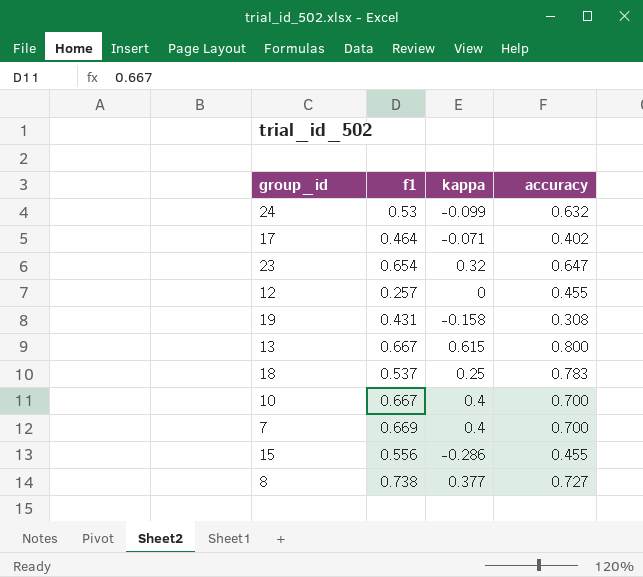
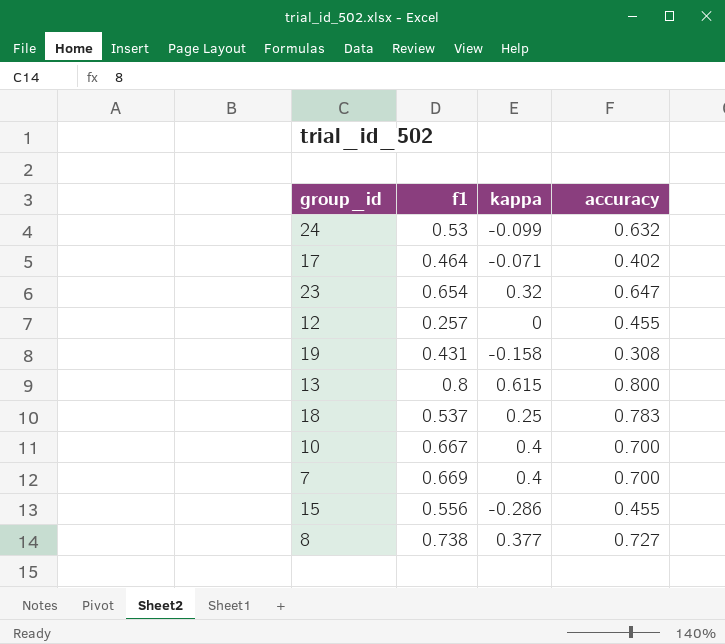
13 | f1: 0.667 -> 0.8

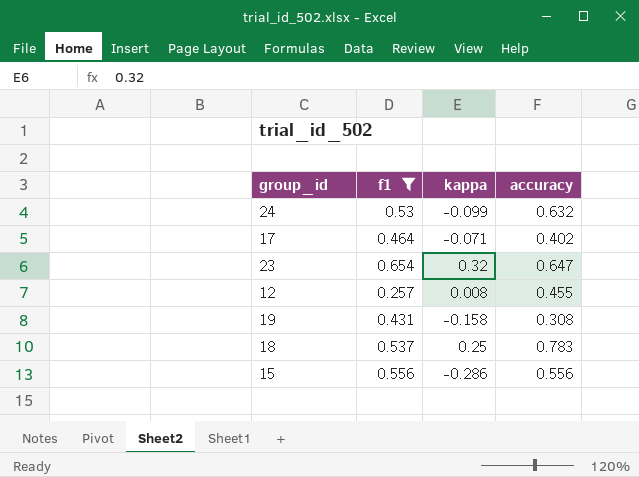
filter: none -> f1 <= 0.654
12 | kappa: 0 -> 0.008
15 | accuracy: 0.455 -> 0.556

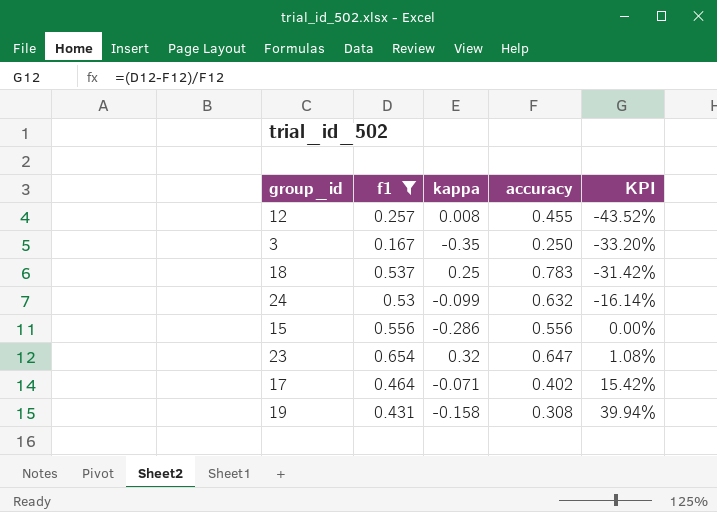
row order: none -> KPI ascending
column KPI | formula: none -> ([f1] - [accuracy]) / [accuracy]
row 3: none -> 0.167 | -0.35 | 0.250 | -33.20%

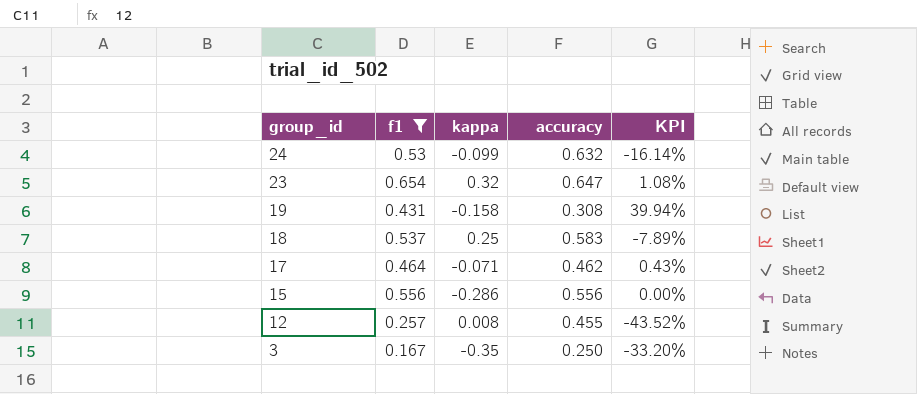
row order: KPI ascending -> group_id descending
18 | accuracy: 0.783 -> 0.583
18 | KPI: -31.42% -> -7.89%
17 | accuracy: 0.402 -> 0.462
17 | KPI: 15.42% -> 0.43%

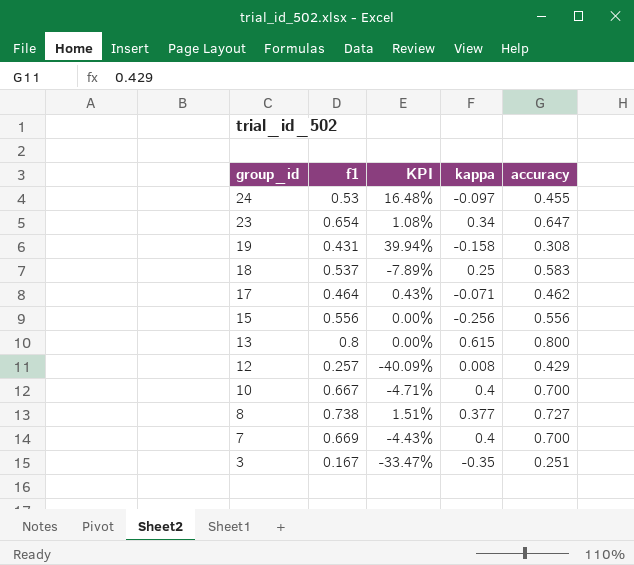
filter: f1 <= 0.654 -> none
column KPI | position: 5 -> 3
24 | KPI: -16.14% -> 16.48%
24 | kappa: -0.099 -> -0.097
24 | accuracy: 0.632 -> 0.455
23 | kappa: 0.32 -> 0.34
15 | kappa: -0.286 -> -0.256
12 | KPI: -43.52% -> -40.09%
12 | accuracy: 0.455 -> 0.429
3 | KPI: -33.20% -> -33.47%
3 | accuracy: 0.250 -> 0.251

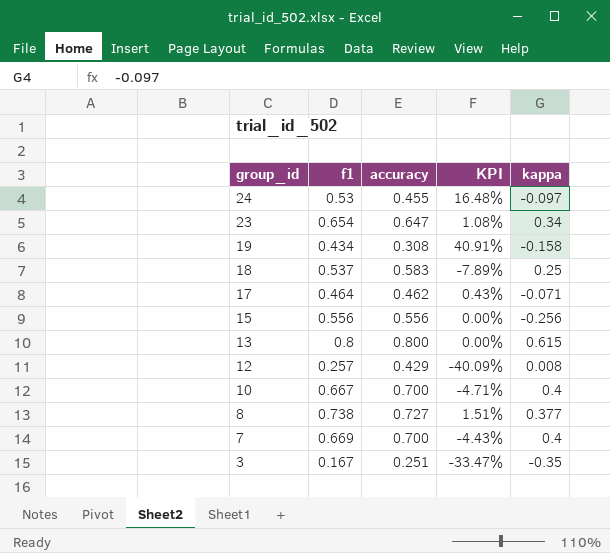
column accuracy | position: 5 -> 3
19 | f1: 0.431 -> 0.434
19 | KPI: 39.94% -> 40.91%

